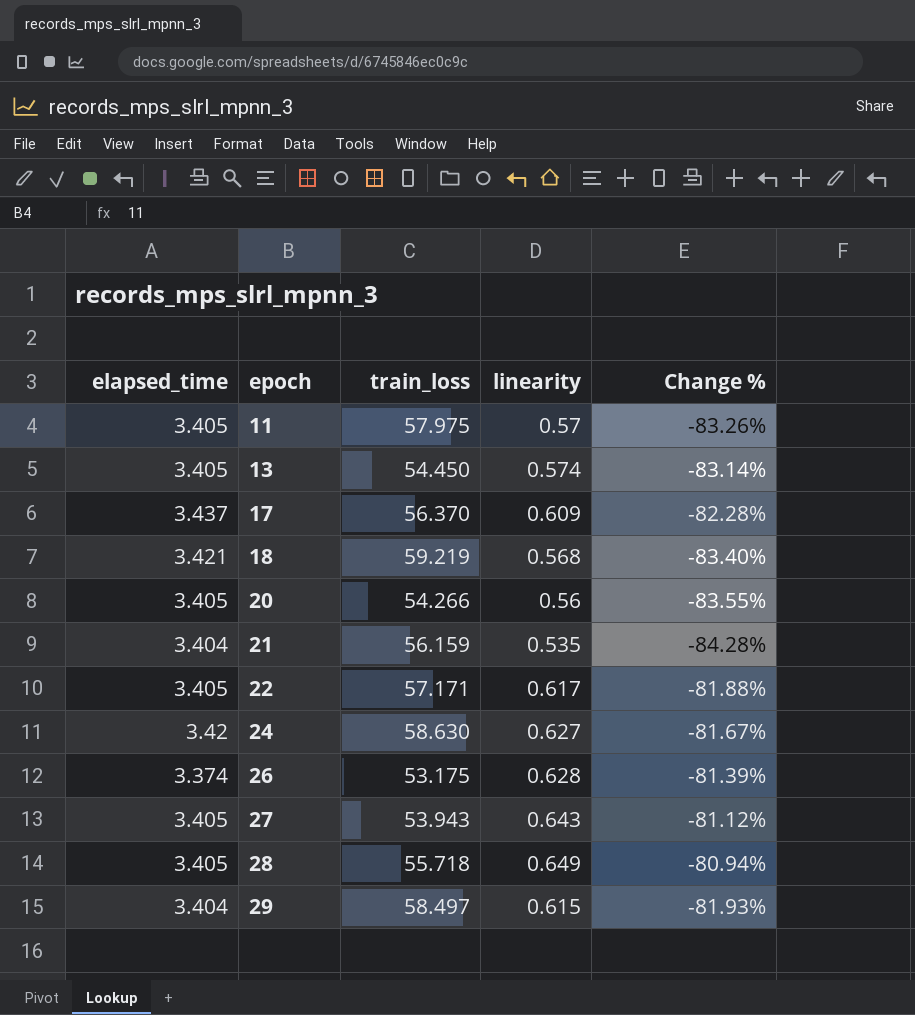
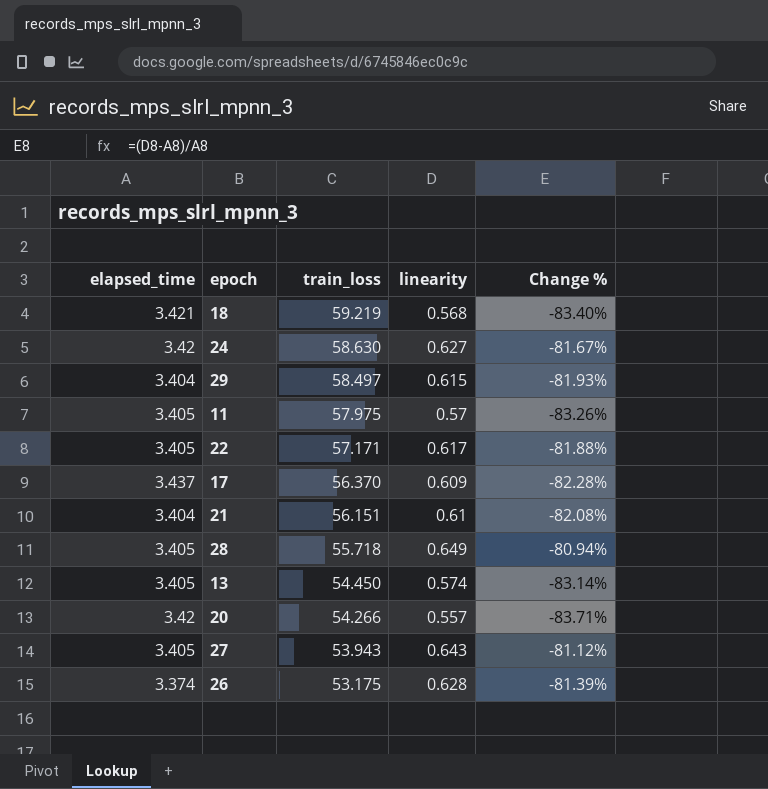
row order: epoch ascending -> train_loss descending
21 | train_loss: 56.159 -> 56.151
21 | linearity: 0.535 -> 0.61
21 | Change %: -84.28% -> -82.08%
20 | elapsed_time: 3.405 -> 3.42
20 | linearity: 0.56 -> 0.557
20 | Change %: -83.55% -> -83.71%

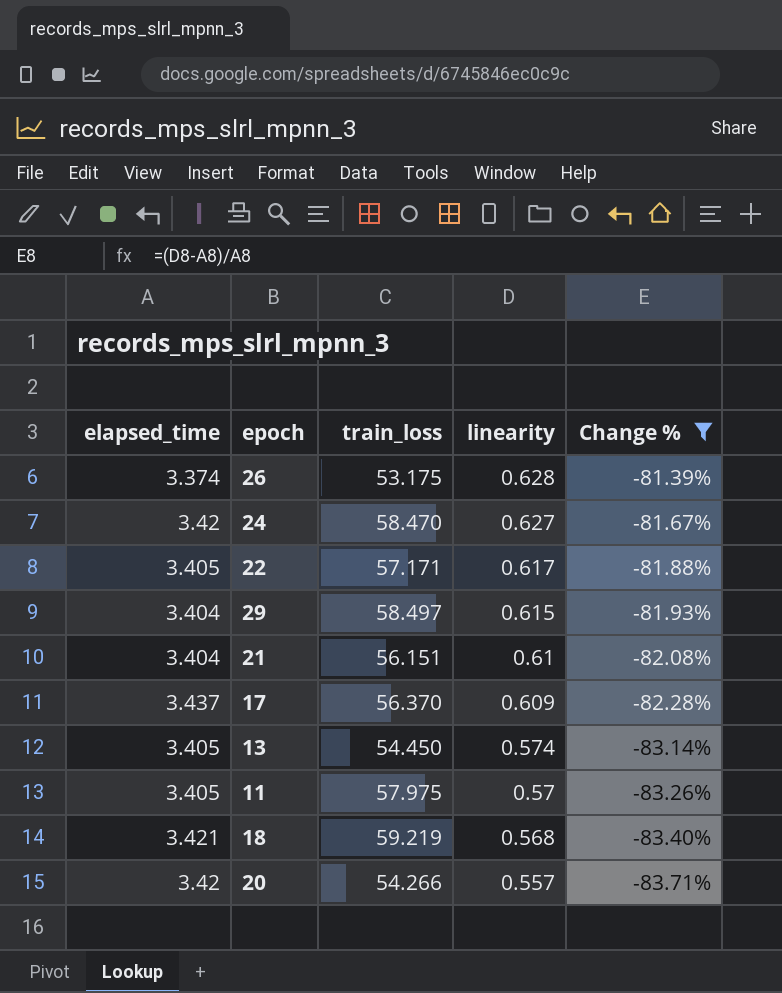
filter: none -> Change % <= -81.39%
row order: train_loss descending -> linearity descending
24 | train_loss: 58.630 -> 58.470

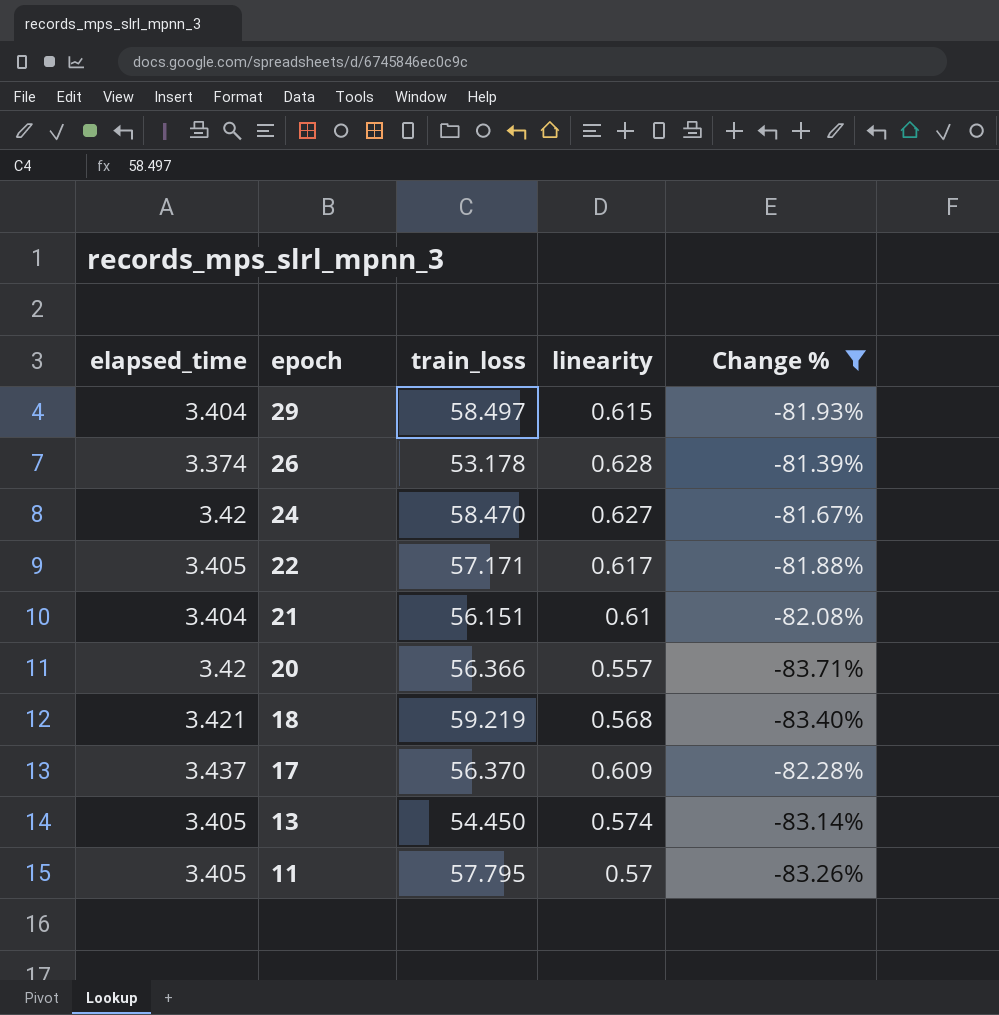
row order: linearity descending -> epoch descending
26 | train_loss: 53.175 -> 53.178
20 | train_loss: 54.266 -> 56.366
11 | train_loss: 57.975 -> 57.795

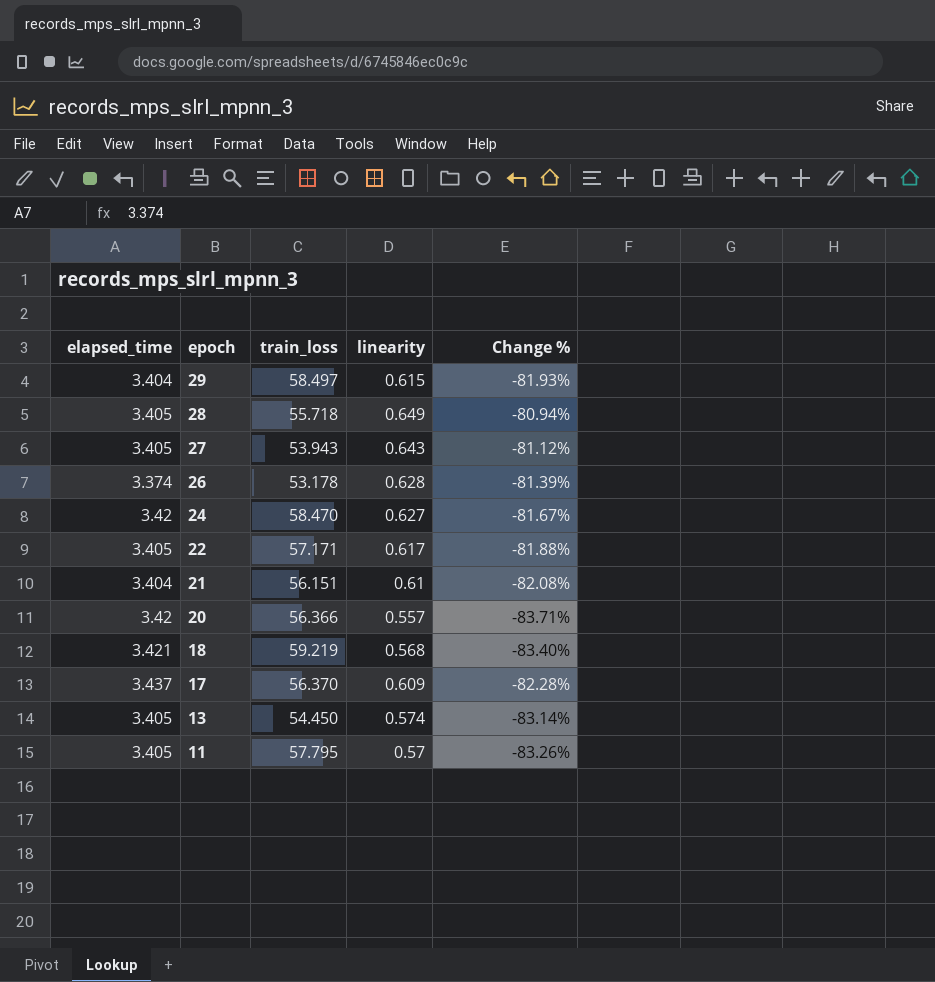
filter: Change % <= -81.39% -> none

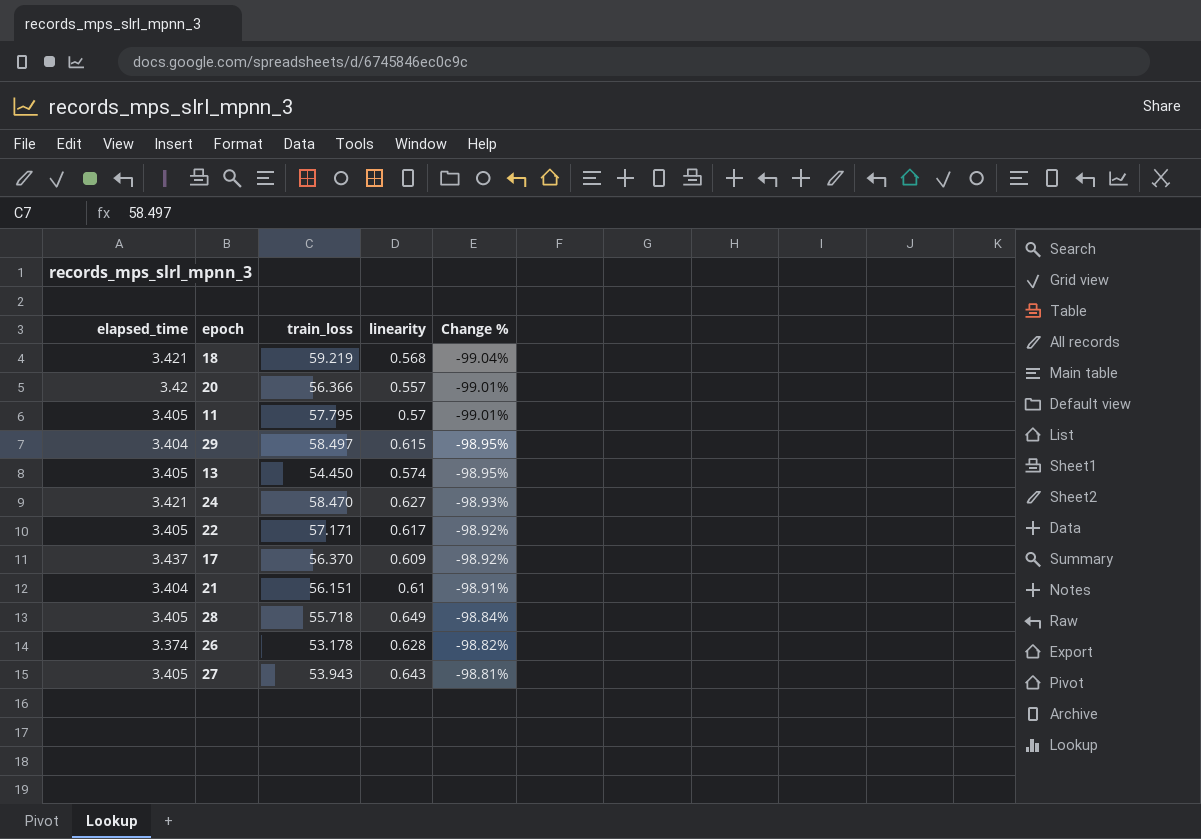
row order: epoch descending -> Change % ascending
column Change % | formula: ([linearity] - [elapsed_time]) / [elapsed_time] -> ([linearity] - [train_loss]) / [train_loss]
24 | elapsed_time: 3.42 -> 3.421

